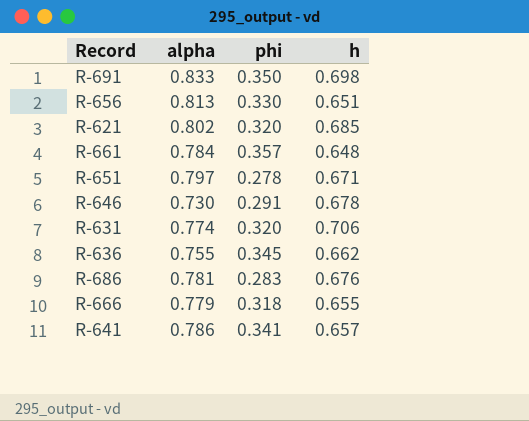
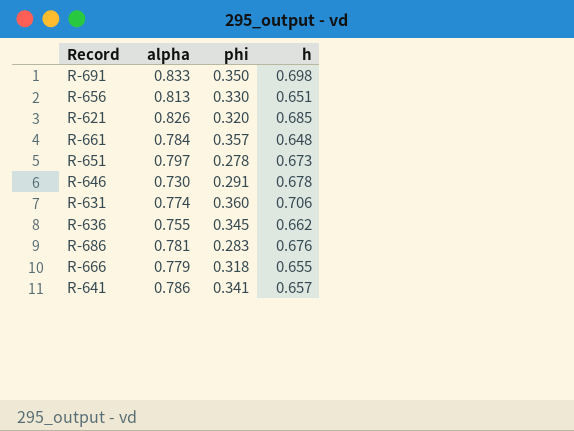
R-621 | alpha: 0.802 -> 0.826
R-651 | h: 0.671 -> 0.673
R-631 | phi: 0.320 -> 0.360

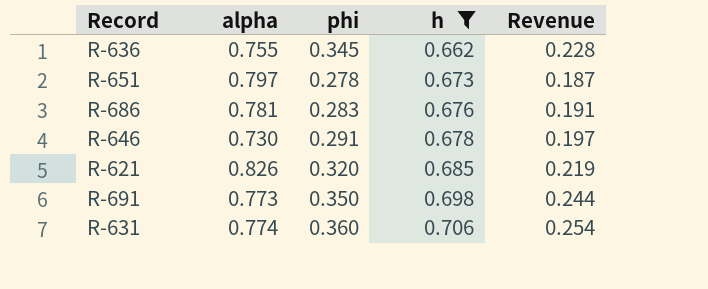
filter: none -> h >= 0.662
row order: none -> h ascending
column Revenue | formula: none -> [phi] * [h]
R-691 | alpha: 0.833 -> 0.773

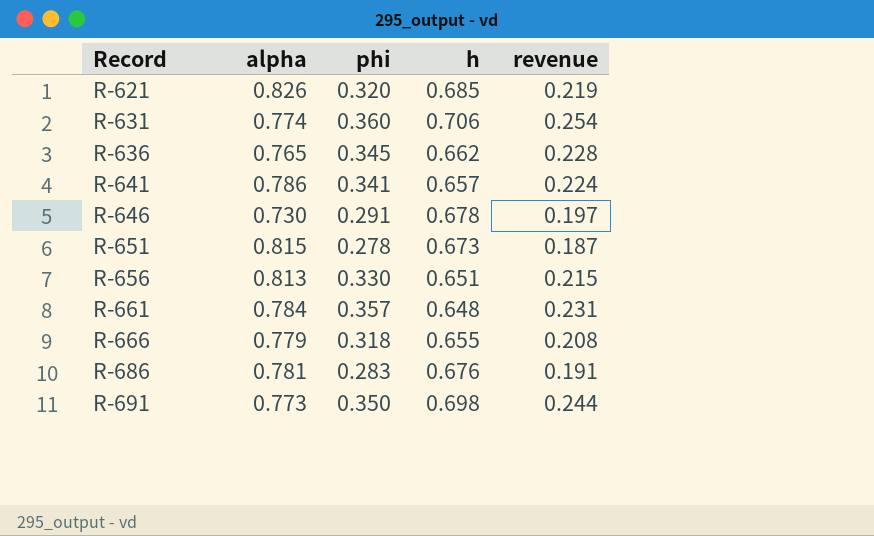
filter: h >= 0.662 -> none
row order: h ascending -> Record ascending
column name: Revenue -> revenue
R-636 | alpha: 0.755 -> 0.765
R-651 | alpha: 0.797 -> 0.815

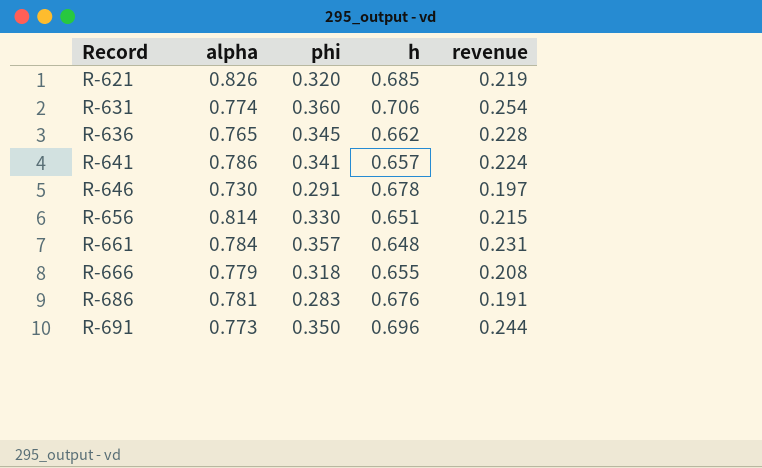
row R-651: 0.815 | 0.278 | 0.673 | 0.187 -> none
R-656 | alpha: 0.813 -> 0.814
R-691 | h: 0.698 -> 0.696

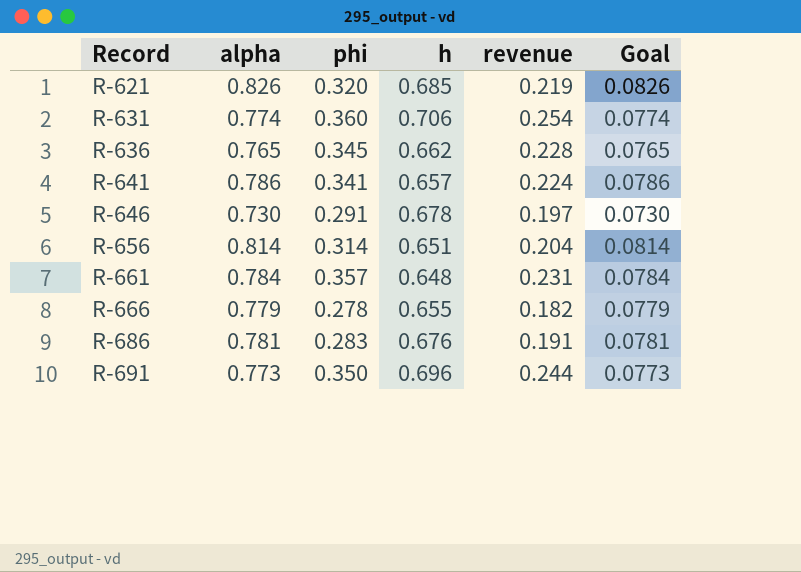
column Goal | formula: none -> [alpha] * 0.1
R-656 | phi: 0.330 -> 0.314
R-656 | revenue: 0.215 -> 0.204
R-666 | phi: 0.318 -> 0.278
R-666 | revenue: 0.208 -> 0.182

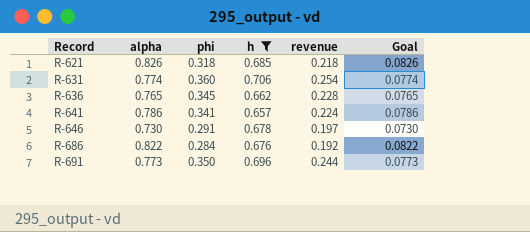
filter: none -> h >= 0.657
R-621 | phi: 0.320 -> 0.318
R-621 | revenue: 0.219 -> 0.218
R-686 | alpha: 0.781 -> 0.822
R-686 | phi: 0.283 -> 0.284
R-686 | revenue: 0.191 -> 0.192
R-686 | Goal: 0.0781 -> 0.0822

